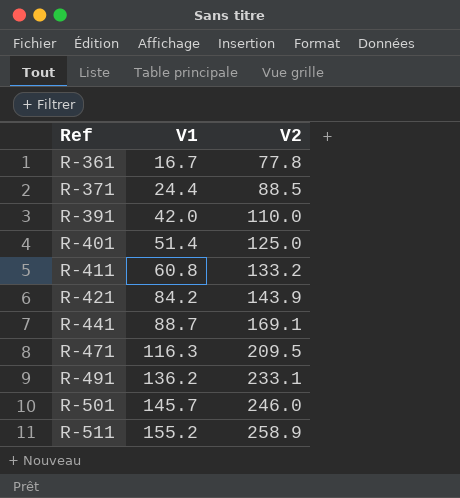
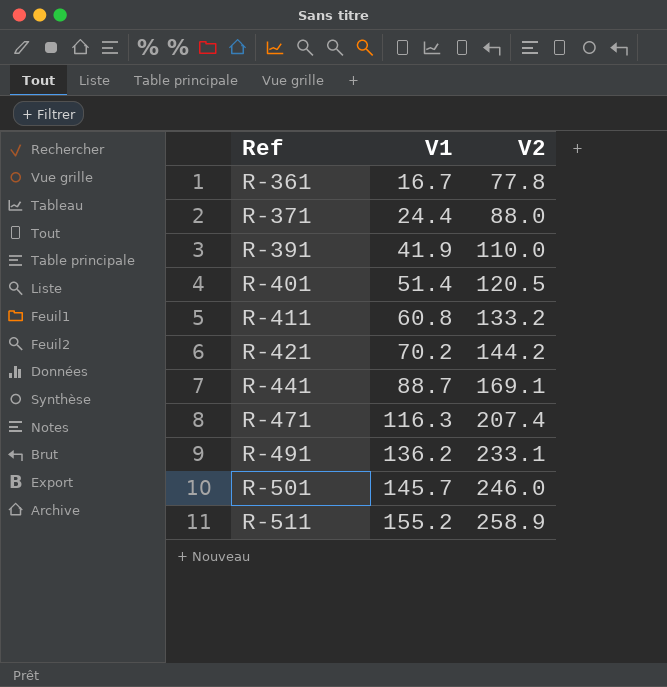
R-371 | V2: 88.5 -> 88.0
R-391 | V1: 42.0 -> 41.9
R-401 | V2: 125.0 -> 120.5
R-421 | V1: 84.2 -> 70.2
R-421 | V2: 143.9 -> 144.2
R-471 | V2: 209.5 -> 207.4

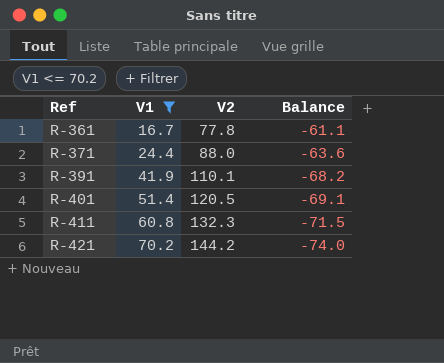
filter: none -> V1 <= 70.2
column Balance | formula: none -> [V1] - [V2]
R-391 | V2: 110.0 -> 110.1
R-411 | V2: 133.2 -> 132.3

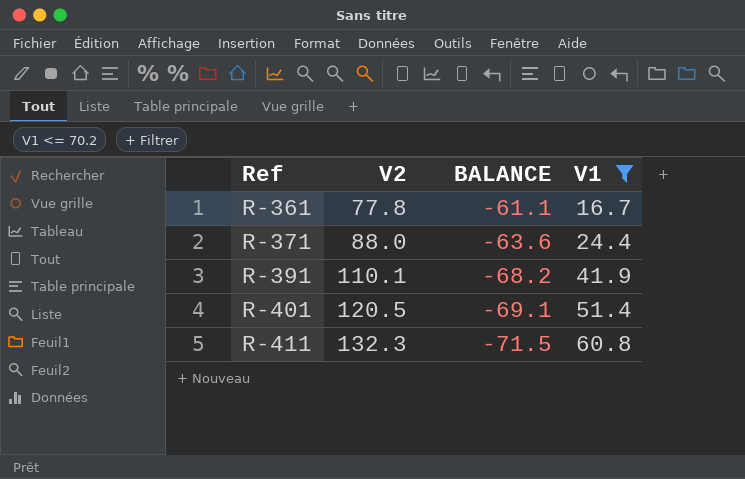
column name: Balance -> BALANCE
column V1 | position: 2 -> 4
row R-421: 70.2 | 144.2 | -74.0 -> none

